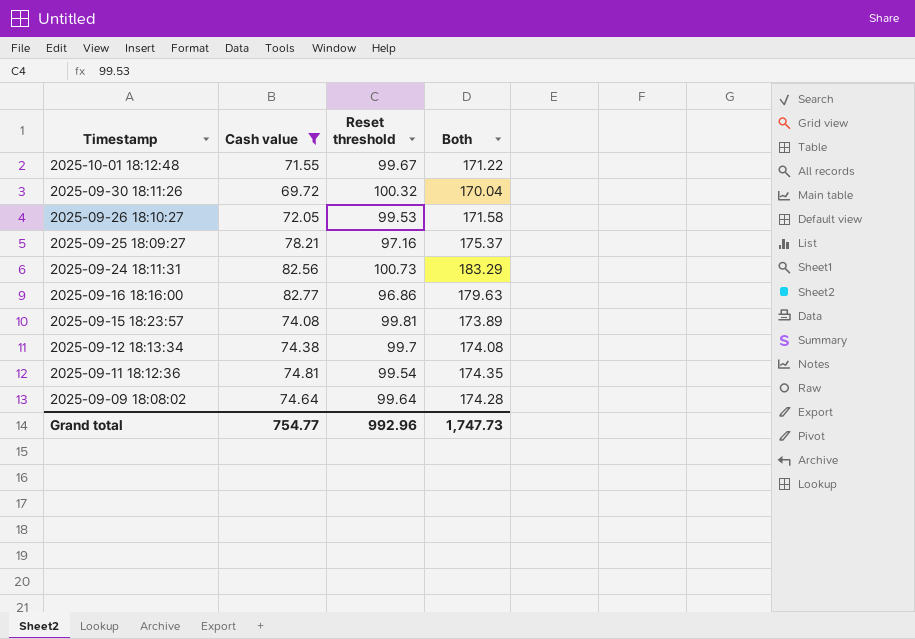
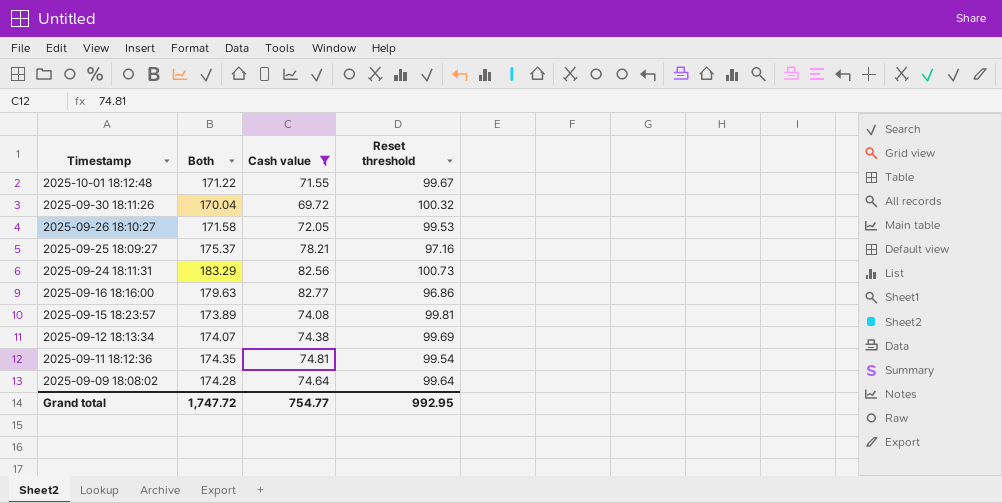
column Both | position: 4 -> 2
2025-09-12 18:13:34 | Both: 174.08 -> 174.07
2025-09-12 18:13:34 | Reset threshold: 99.7 -> 99.69
Grand total | Both: 1,747.73 -> 1,747.72
Grand total | Reset threshold: 992.96 -> 992.95

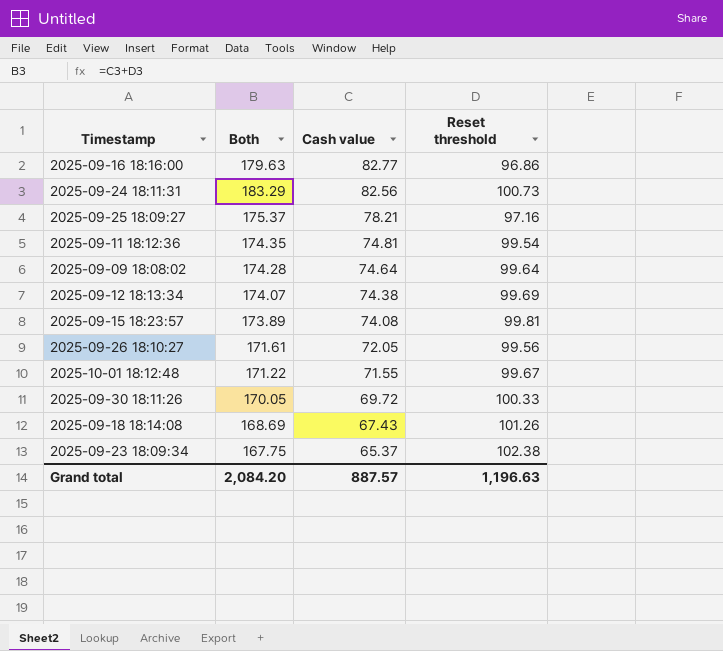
filter: Cash value >= 69.72 -> none
row order: Timestamp descending -> Cash value descending
2025-09-26 18:10:27 | Both: 171.58 -> 171.61
2025-09-26 18:10:27 | Reset threshold: 99.53 -> 99.56
2025-09-30 18:11:26 | Both: 170.04 -> 170.05
2025-09-30 18:11:26 | Reset threshold: 100.32 -> 100.33
Grand total | Both: 1,747.72 -> 2,084.20
Grand total | Cash value: 754.77 -> 887.57
Grand total | Reset threshold: 992.95 -> 1,196.63

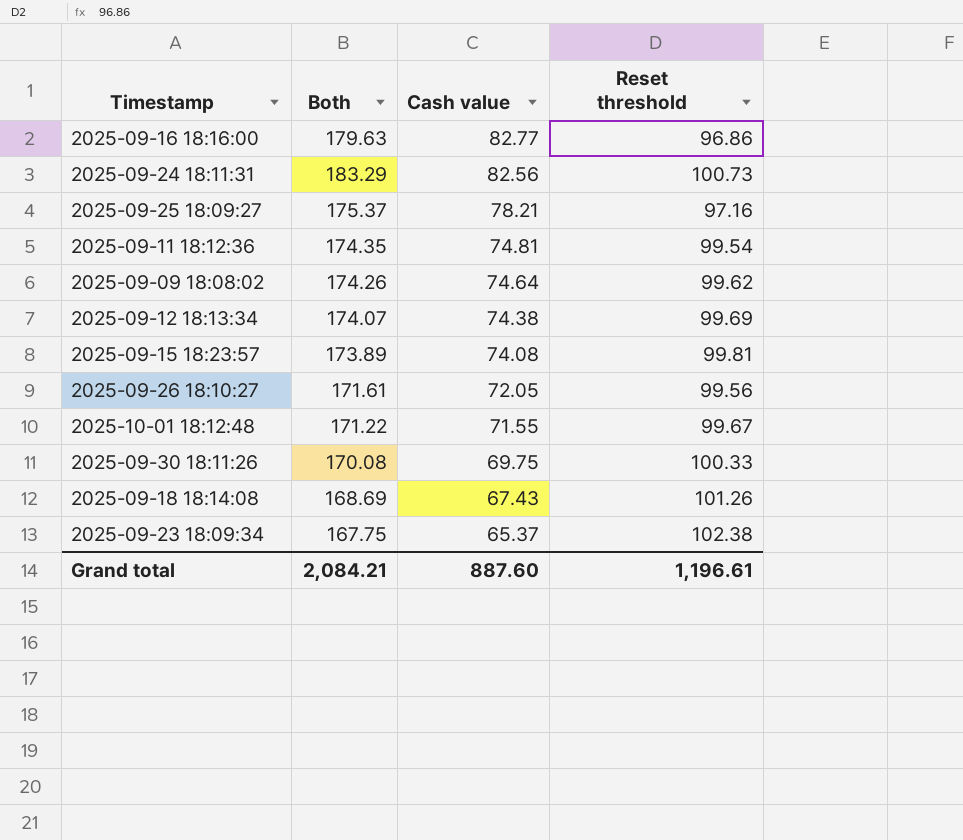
2025-09-09 18:08:02 | Both: 174.28 -> 174.26
2025-09-09 18:08:02 | Reset threshold: 99.64 -> 99.62
2025-09-30 18:11:26 | Both: 170.05 -> 170.08
2025-09-30 18:11:26 | Cash value: 69.72 -> 69.75
Grand total | Both: 2,084.20 -> 2,084.21
Grand total | Cash value: 887.57 -> 887.60
Grand total | Reset threshold: 1,196.63 -> 1,196.61

